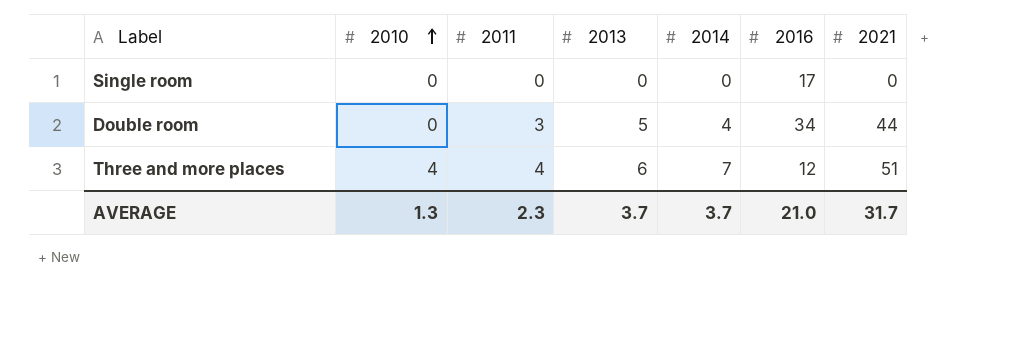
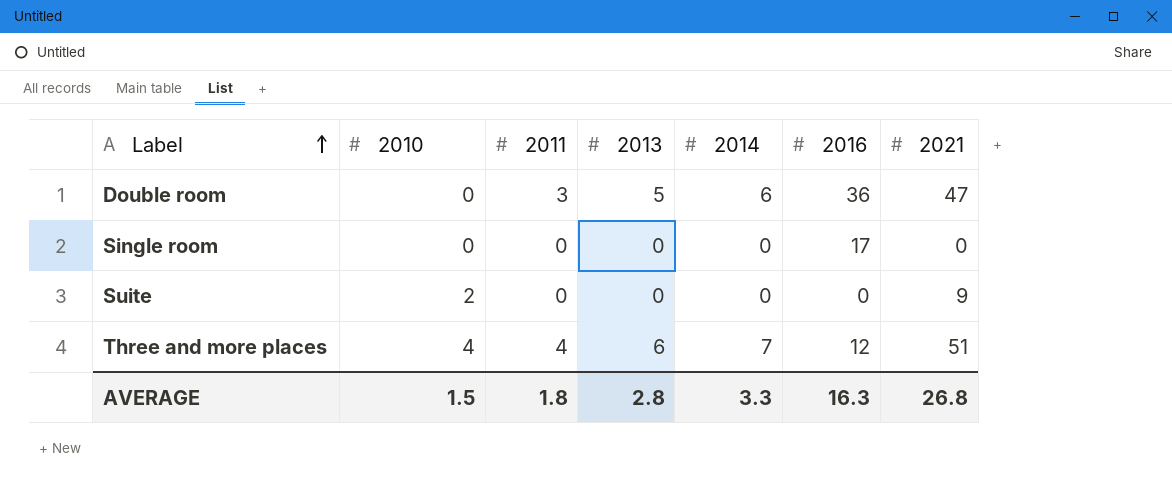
row order: 2010 ascending -> Label ascending
Double room | 2014: 4 -> 6
Double room | 2016: 34 -> 36
Double room | 2021: 44 -> 47
row Suite: none -> 2 | 0 | 0 | 0 | 0 | 9
AVERAGE | 2010: 1.3 -> 1.5
AVERAGE | 2011: 2.3 -> 1.8
AVERAGE | 2013: 3.7 -> 2.8
AVERAGE | 2014: 3.7 -> 3.3
AVERAGE | 2016: 21.0 -> 16.3
AVERAGE | 2021: 31.7 -> 26.8

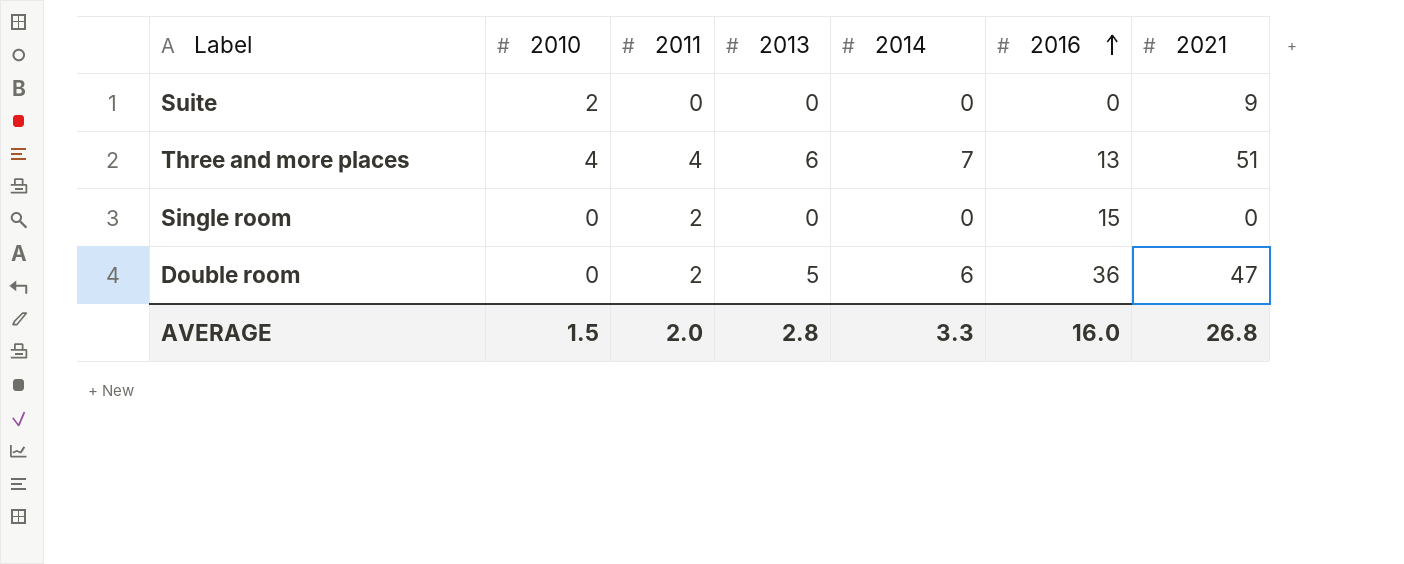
row order: Label ascending -> 2016 ascending
Three and more places | 2016: 12 -> 13
Single room | 2011: 0 -> 2
Single room | 2016: 17 -> 15
Double room | 2011: 3 -> 2
AVERAGE | 2011: 1.8 -> 2.0
AVERAGE | 2016: 16.3 -> 16.0

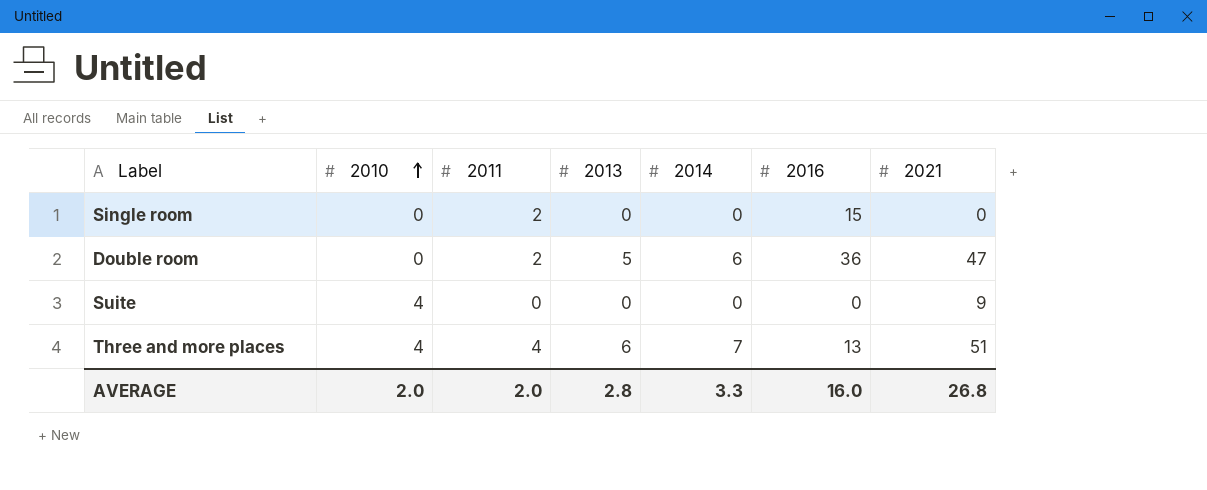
row order: 2016 ascending -> 2010 ascending
Suite | 2010: 2 -> 4
AVERAGE | 2010: 1.5 -> 2.0

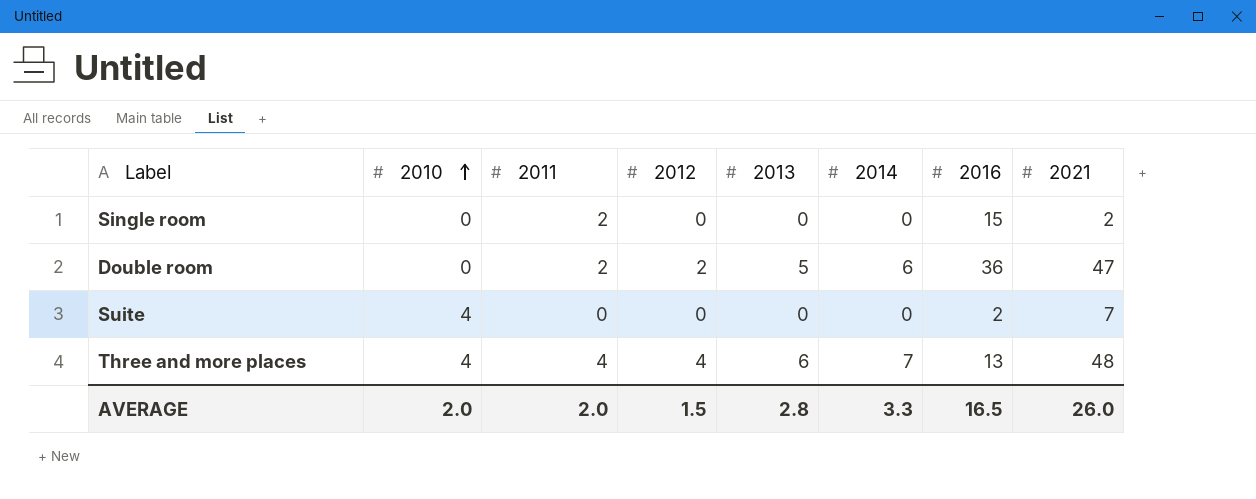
column 2012 | position: none -> 4
Single room | 2021: 0 -> 2
Suite | 2016: 0 -> 2
Suite | 2021: 9 -> 7
Three and more places | 2021: 51 -> 48
AVERAGE | 2016: 16.0 -> 16.5
AVERAGE | 2021: 26.8 -> 26.0

